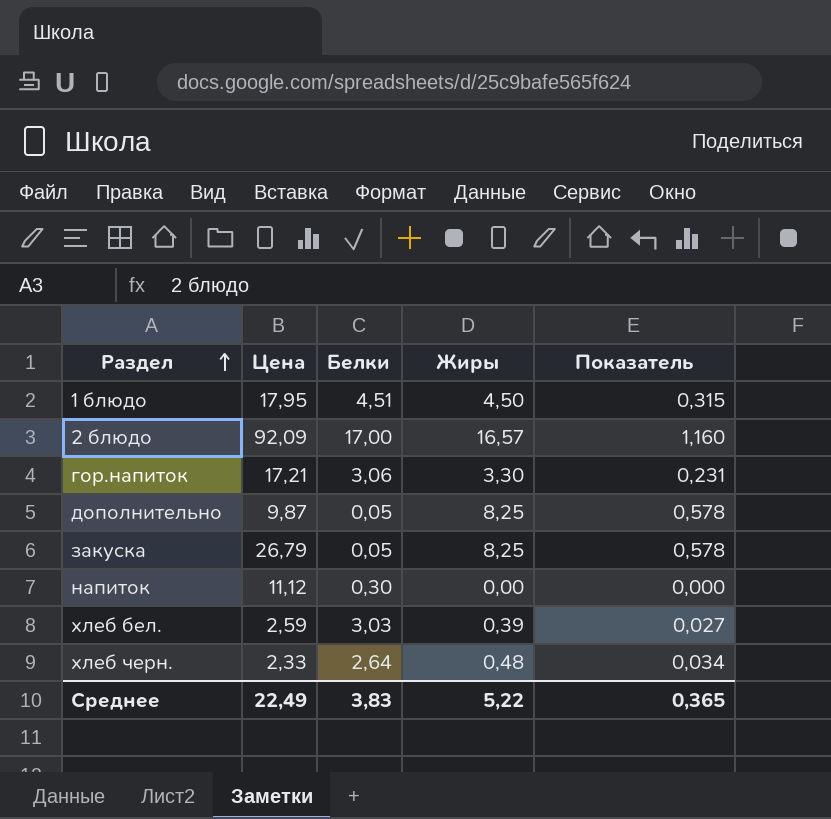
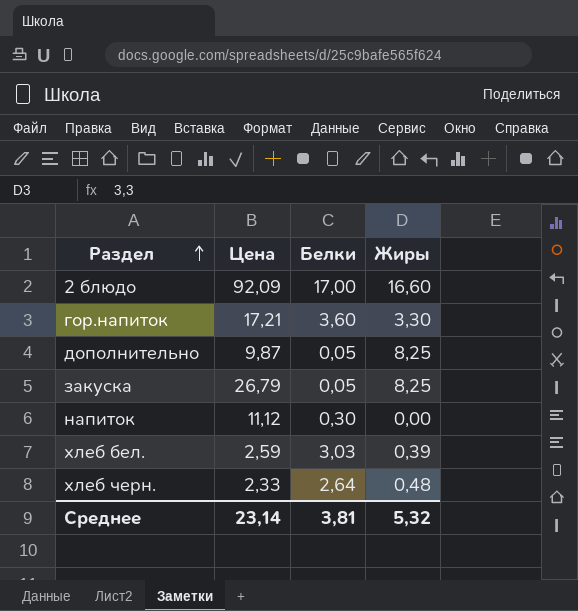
column Показатель | formula: [Жиры] * 0,07 -> none
row 1 блюдо: 17,95 | 4,51 | 4,50 | 0,315 -> none
2 блюдо | Жиры: 16,57 -> 16,60
гор.напиток | Белки: 3,06 -> 3,60
Среднее | Цена: 22,49 -> 23,14
Среднее | Белки: 3,83 -> 3,81
Среднее | Жиры: 5,22 -> 5,32

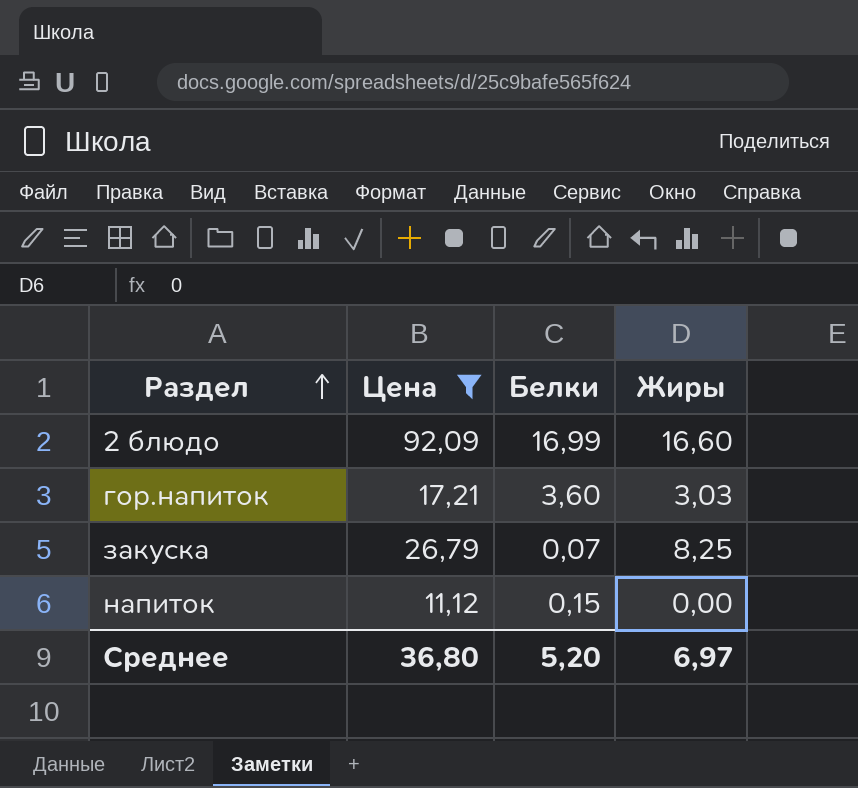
filter: none -> Цена >= 11,12
2 блюдо | Белки: 17,00 -> 16,99
гор.напиток | Жиры: 3,30 -> 3,03
закуска | Белки: 0,05 -> 0,07
напиток | Белки: 0,30 -> 0,15
Среднее | Цена: 23,14 -> 36,80
Среднее | Белки: 3,81 -> 5,20
Среднее | Жиры: 5,32 -> 6,97

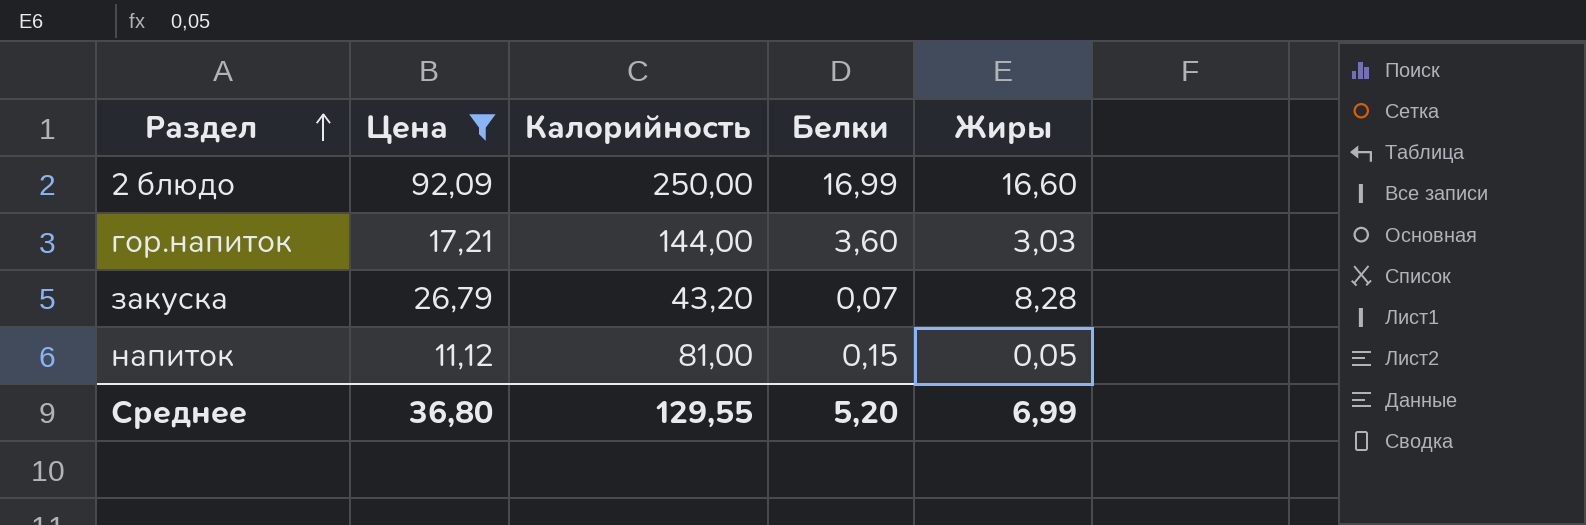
column Калорийность | position: none -> 3
закуска | Жиры: 8,25 -> 8,28
напиток | Жиры: 0,00 -> 0,05
Среднее | Жиры: 6,97 -> 6,99

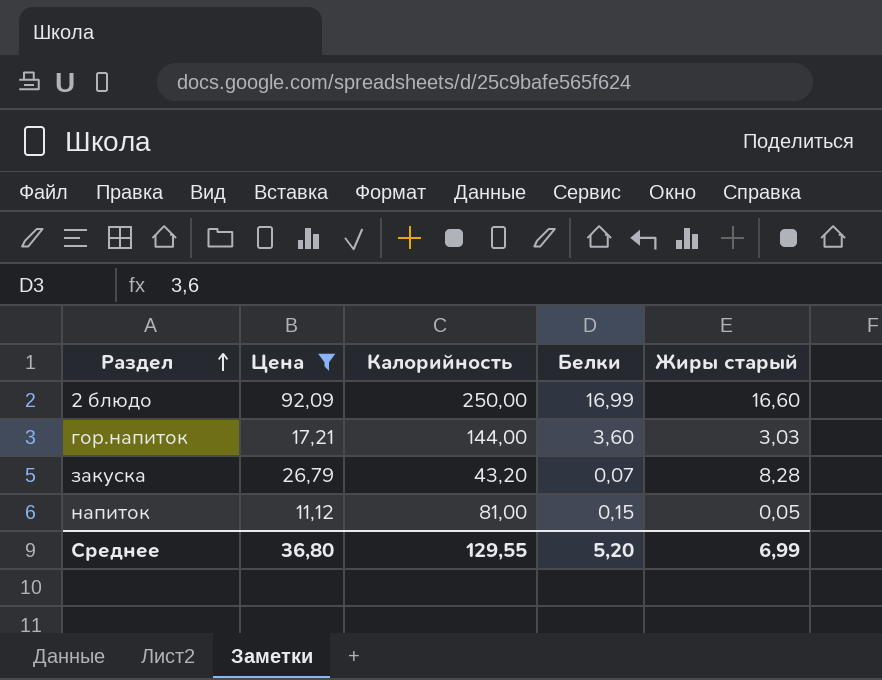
column name: Жиры -> Жиры старый

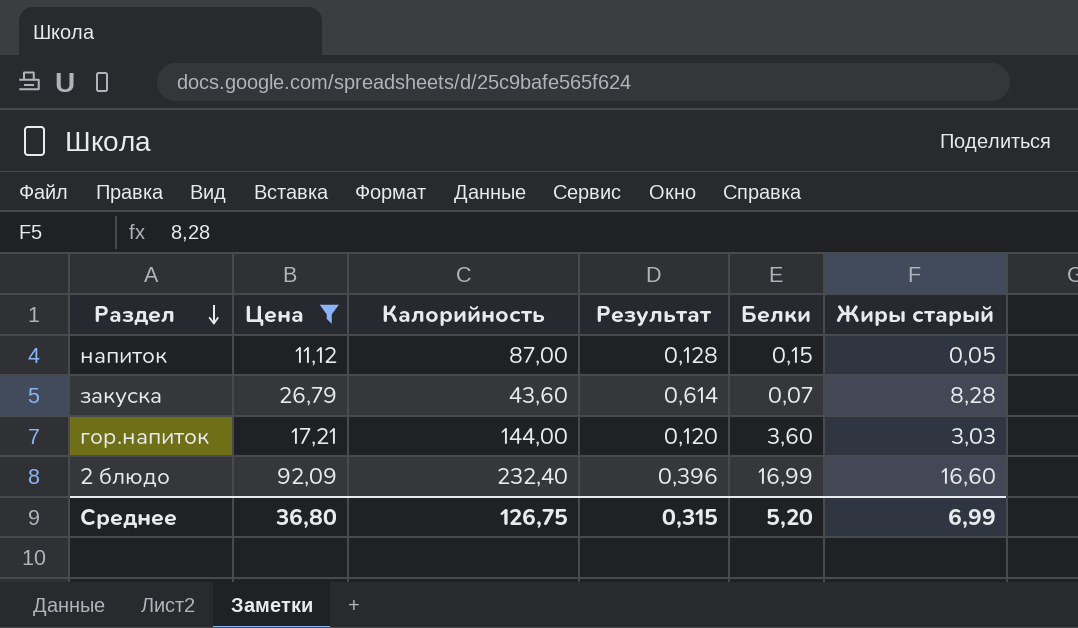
row order: Раздел ascending -> Раздел descending
column Результат | formula: none -> [Цена] / [Калорийность]
напиток | Калорийность: 81,00 -> 87,00
закуска | Калорийность: 43,20 -> 43,60
2 блюдо | Калорийность: 250,00 -> 232,40
Среднее | Калорийность: 129,55 -> 126,75

